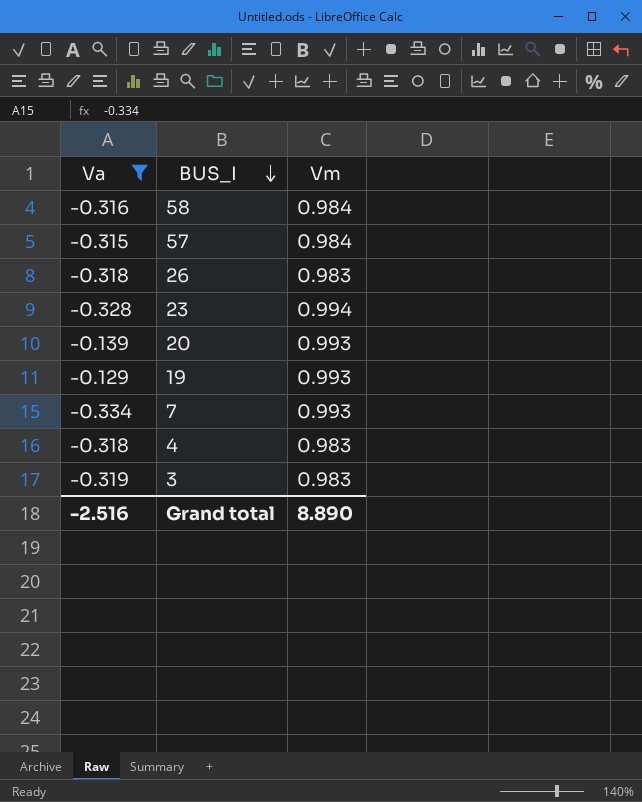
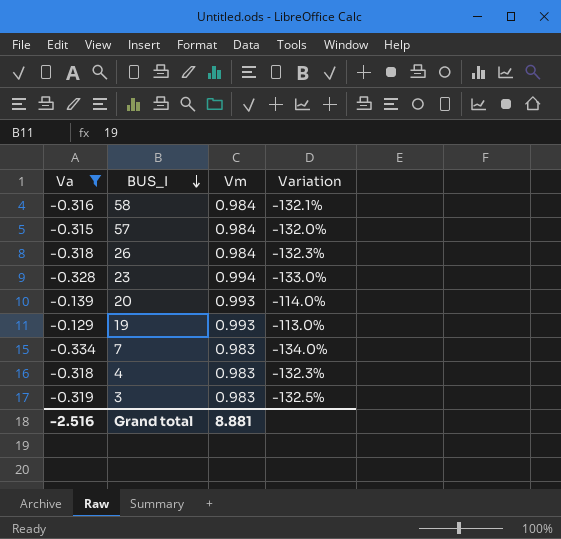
column Variation | formula: none -> ([Va] - [Vm]) / [Vm]
26 | Vm: 0.983 -> 0.984
7 | Vm: 0.993 -> 0.983
Grand total | Vm: 8.890 -> 8.881

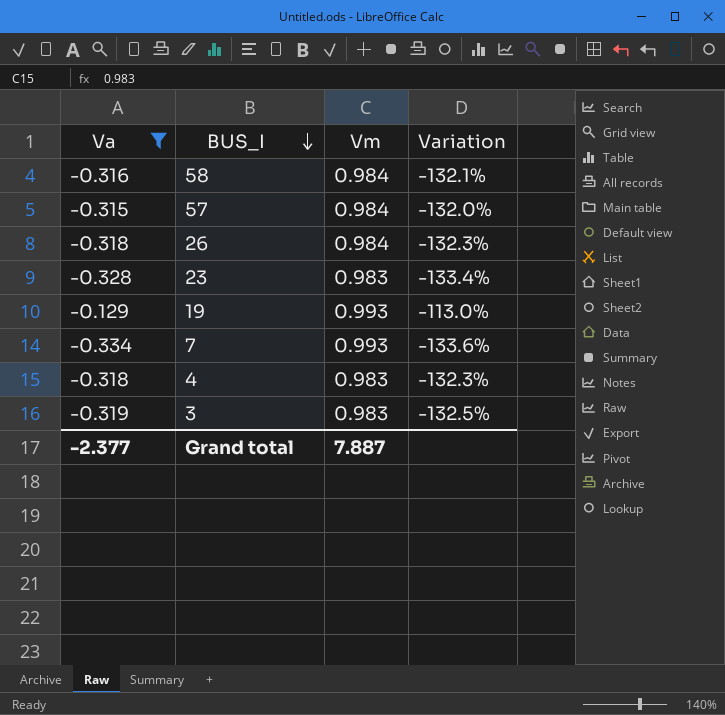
row 20: -0.139 | 0.993 | -114.0% -> none
23 | Vm: 0.994 -> 0.983
23 | Variation: -133.0% -> -133.4%
7 | Vm: 0.983 -> 0.993
7 | Variation: -134.0% -> -133.6%
Grand total | Va: -2.516 -> -2.377
Grand total | Vm: 8.881 -> 7.887

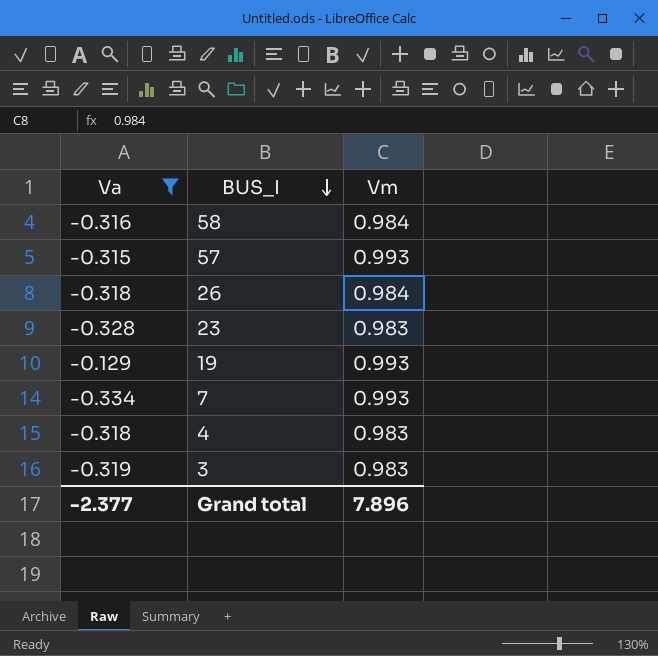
column Variation | formula: ([Va] - [Vm]) / [Vm] -> none
57 | Vm: 0.984 -> 0.993
Grand total | Vm: 7.887 -> 7.896

